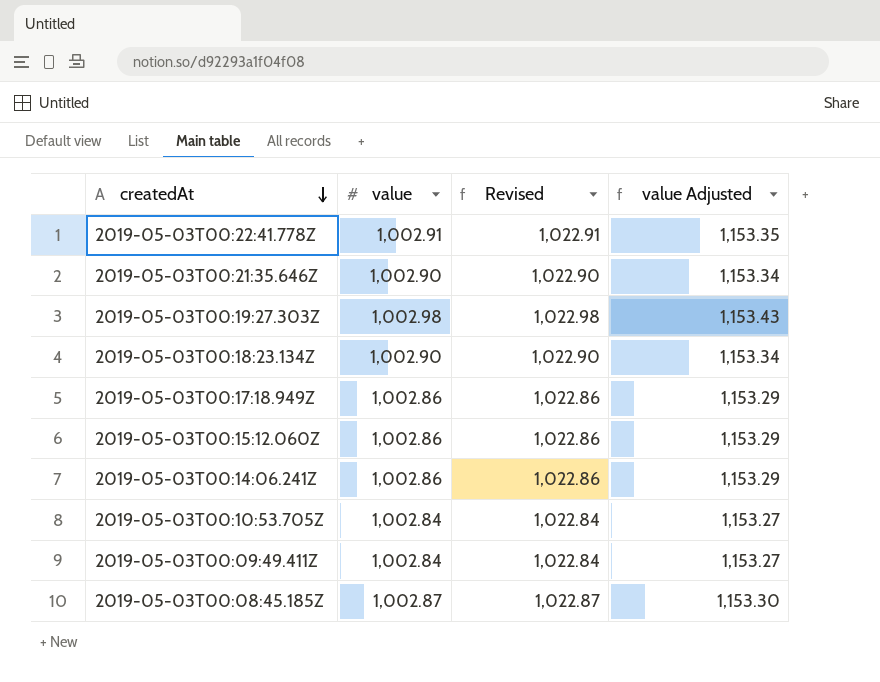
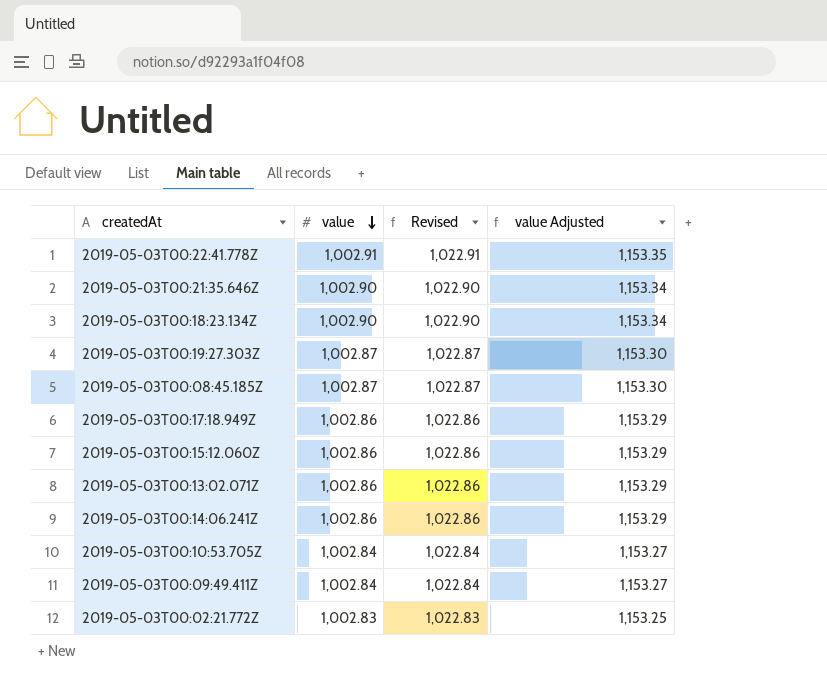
row order: createdAt descending -> value descending
2019-05-03T00:19:27.303Z | value: 1,002.98 -> 1,002.87
2019-05-03T00:19:27.303Z | Revised: 1,022.98 -> 1,022.87
2019-05-03T00:19:27.303Z | value Adjusted: 1,153.43 -> 1,153.30
row 2019-05-03T00:13:02.071Z: none -> 1,002.86 | 1,022.86 | 1,153.29
row 2019-05-03T00:02:21.772Z: none -> 1,002.83 | 1,022.83 | 1,153.25

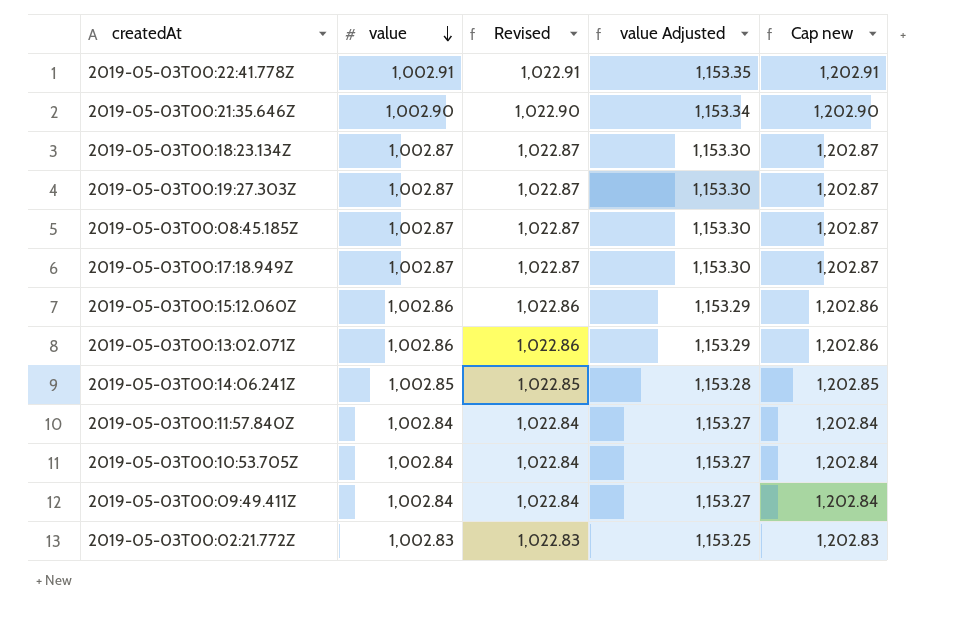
column Cap new | formula: none -> [value] + 200
2019-05-03T00:18:23.134Z | value: 1,002.90 -> 1,002.87
2019-05-03T00:18:23.134Z | Revised: 1,022.90 -> 1,022.87
2019-05-03T00:18:23.134Z | value Adjusted: 1,153.34 -> 1,153.30
2019-05-03T00:17:18.949Z | value: 1,002.86 -> 1,002.87
2019-05-03T00:17:18.949Z | Revised: 1,022.86 -> 1,022.87
2019-05-03T00:17:18.949Z | value Adjusted: 1,153.29 -> 1,153.30
2019-05-03T00:14:06.241Z | value: 1,002.86 -> 1,002.85
2019-05-03T00:14:06.241Z | Revised: 1,022.86 -> 1,022.85
2019-05-03T00:14:06.241Z | value Adjusted: 1,153.29 -> 1,153.28
row 2019-05-03T00:11:57.840Z: none -> 1,002.84 | 1,022.84 | 1,153.27 | 1,202.84

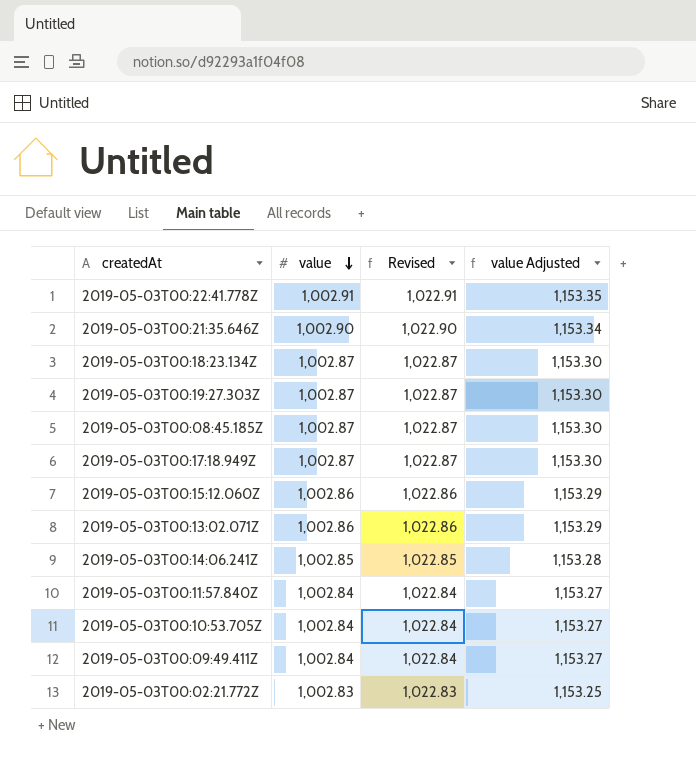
column Cap new | formula: [value] + 200 -> none

